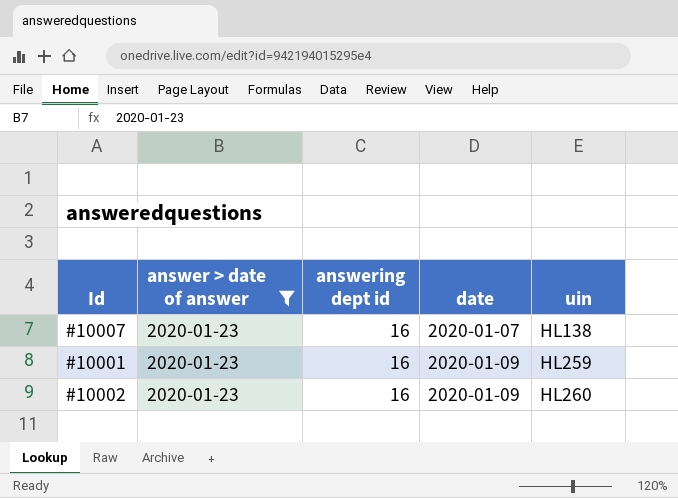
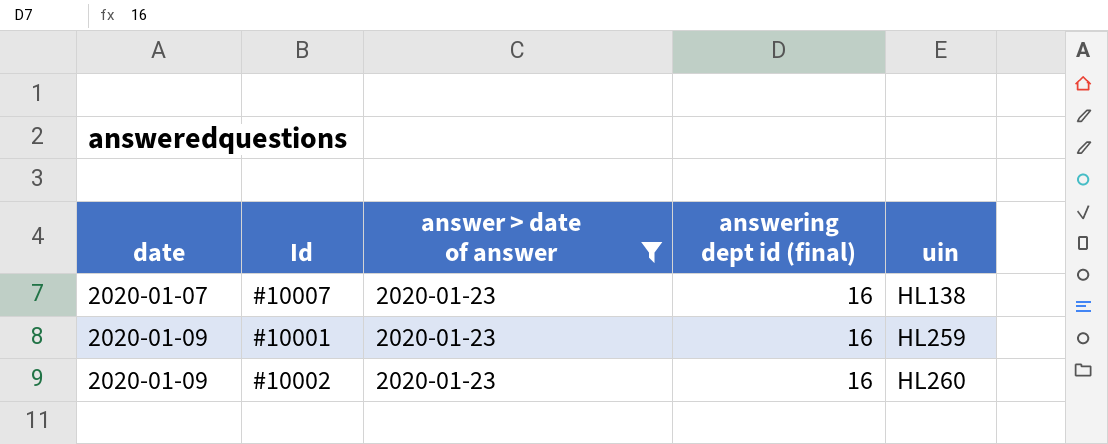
column date | position: 4 -> 1
column name: answering dept id -> answering dept id (final)

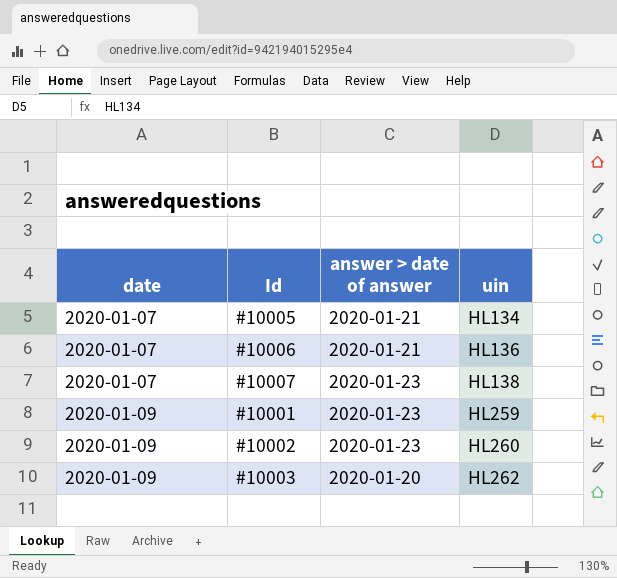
filter: answer > date of answer = 2020-01-23 -> none
column answering dept id (final) | position: 4 -> none

